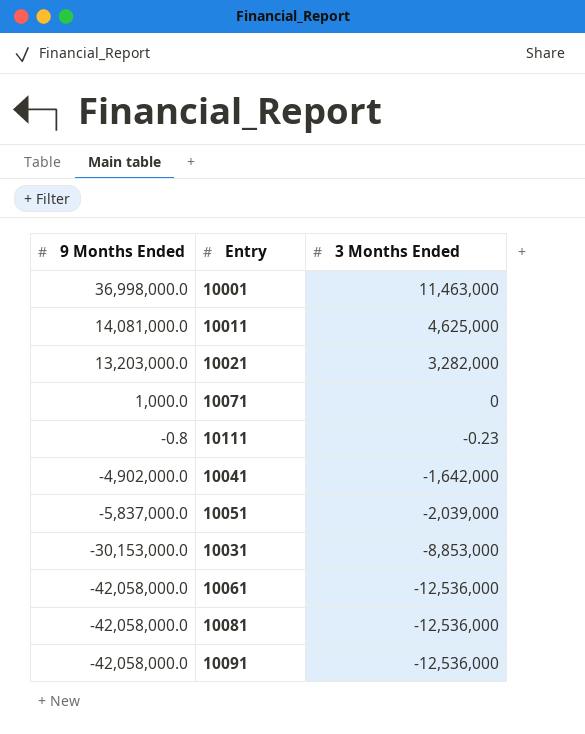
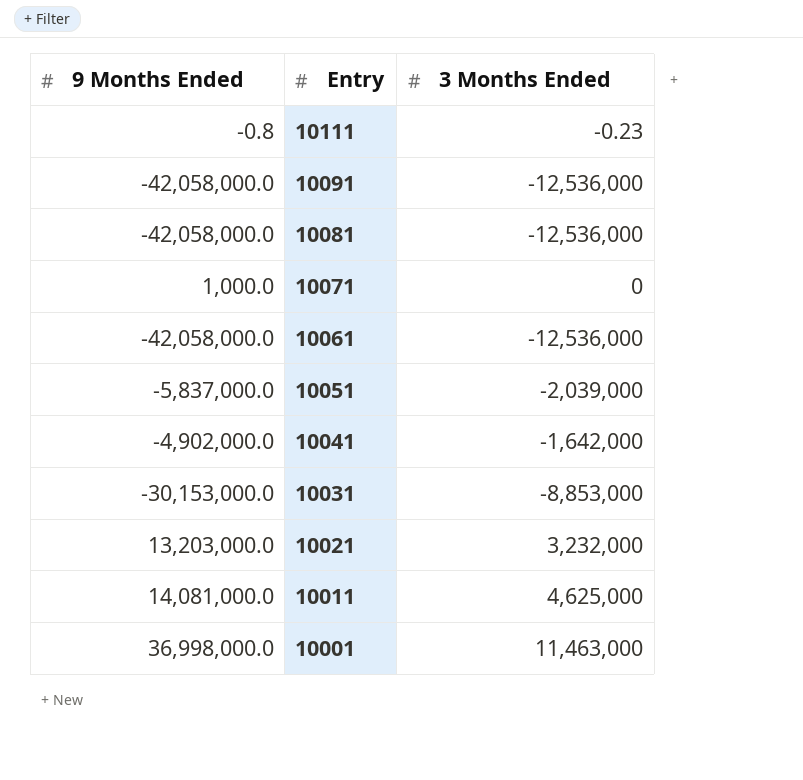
row order: 9 Months Ended descending -> Entry descending
10021 | 3 Months Ended: 3,282,000 -> 3,232,000

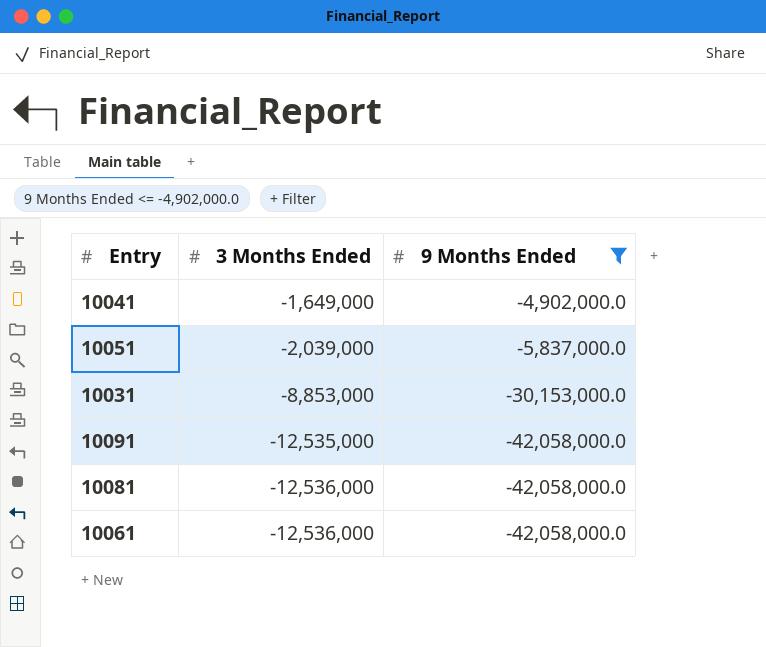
filter: none -> 9 Months Ended <= -4,902,000.0
row order: Entry descending -> 3 Months Ended descending
column 9 Months Ended | position: 1 -> 3
10041 | 3 Months Ended: -1,642,000 -> -1,649,000
10091 | 3 Months Ended: -12,536,000 -> -12,535,000

